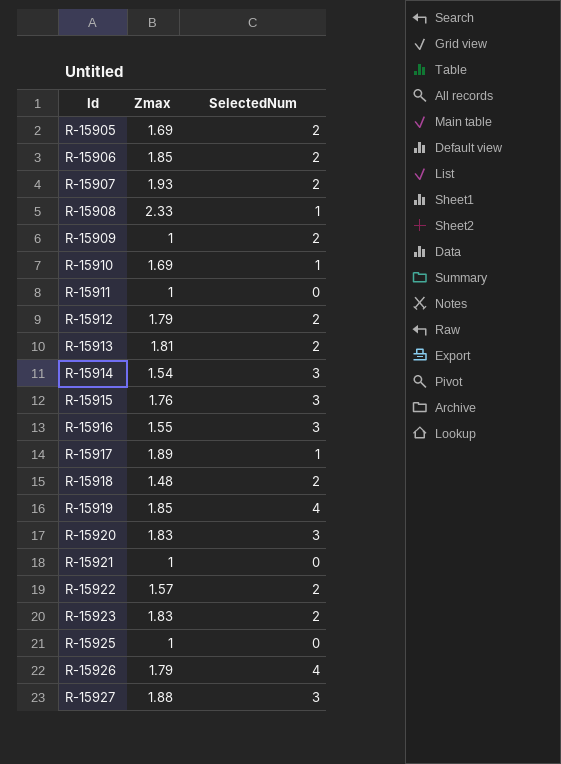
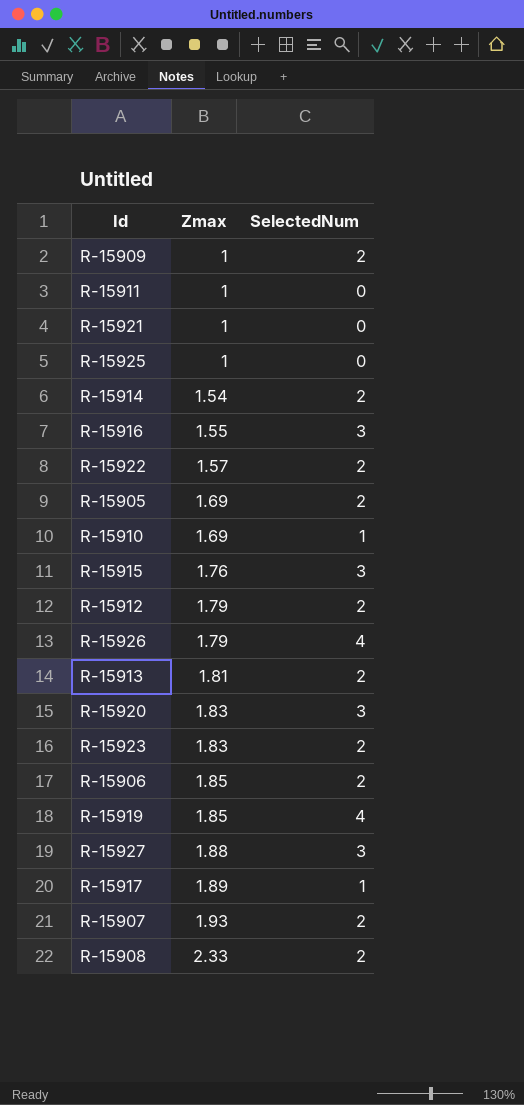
row order: Id ascending -> Zmax ascending
row R-15918: 1.48 | 2 -> none
R-15914 | SelectedNum: 3 -> 2
R-15908 | SelectedNum: 1 -> 2

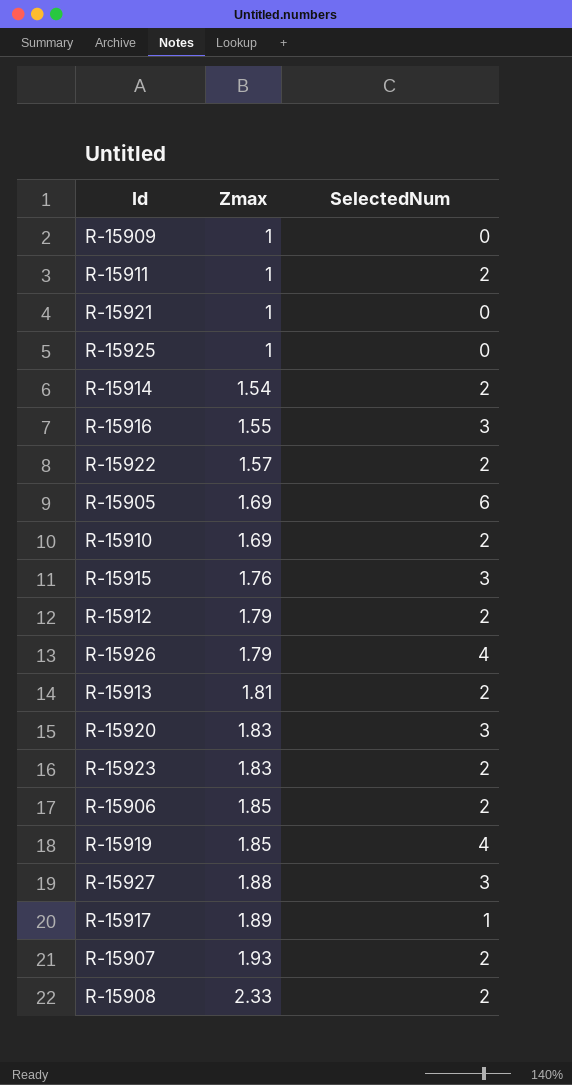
R-15909 | SelectedNum: 2 -> 0
R-15911 | SelectedNum: 0 -> 2
R-15905 | SelectedNum: 2 -> 6
R-15910 | SelectedNum: 1 -> 2

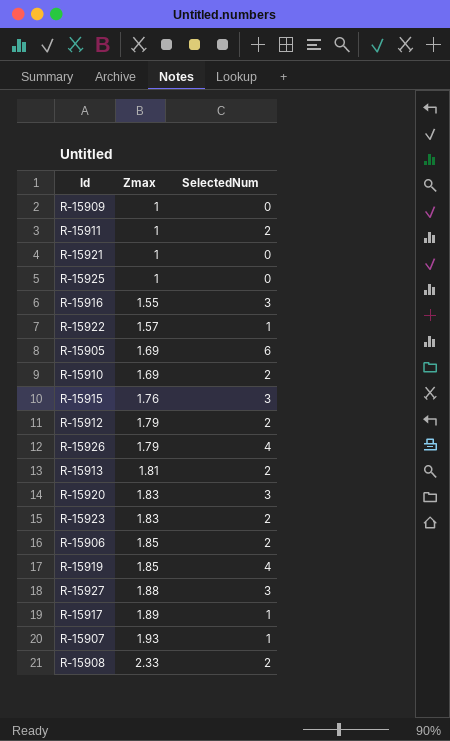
row R-15914: 1.54 | 2 -> none
R-15922 | SelectedNum: 2 -> 1
R-15907 | SelectedNum: 2 -> 1

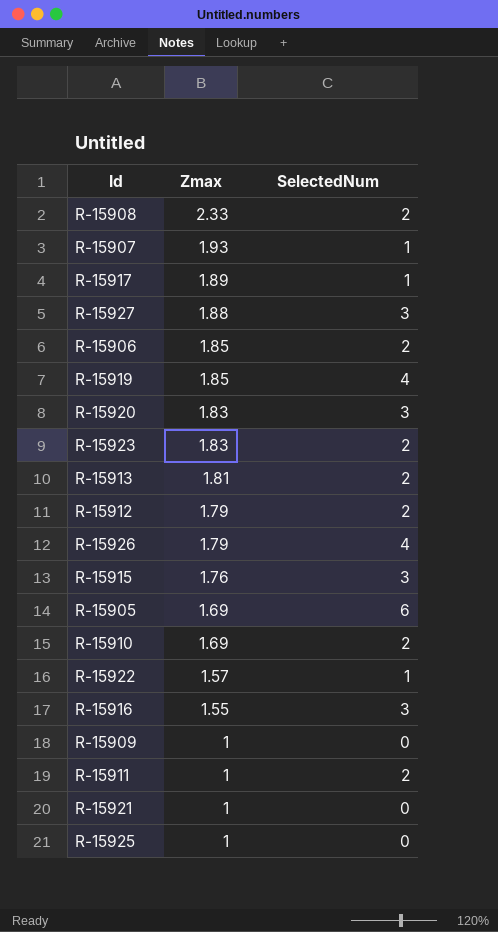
row order: Zmax ascending -> Zmax descending

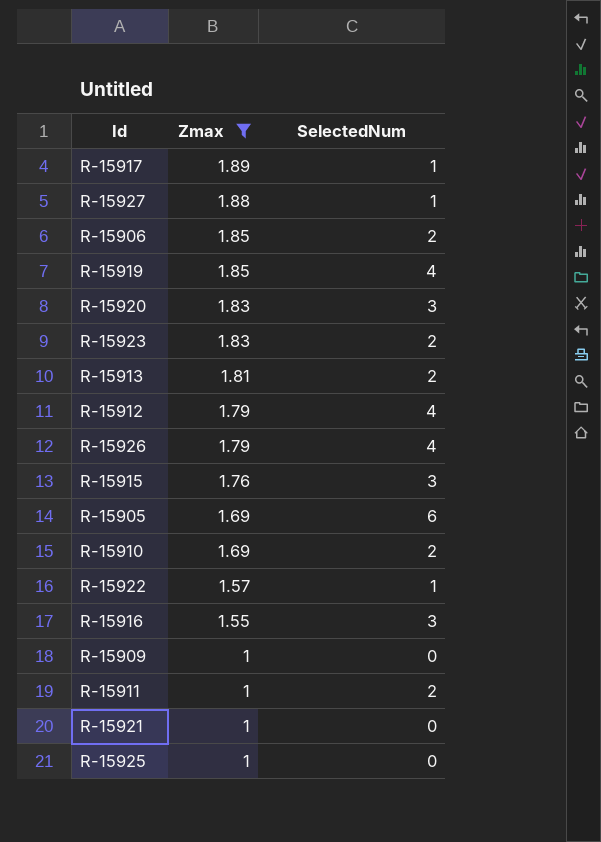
filter: none -> Zmax <= 1.89
R-15927 | SelectedNum: 3 -> 1
R-15912 | SelectedNum: 2 -> 4

